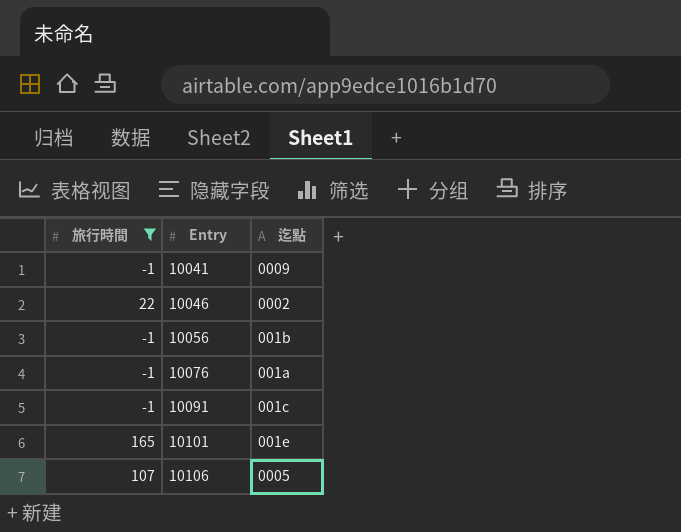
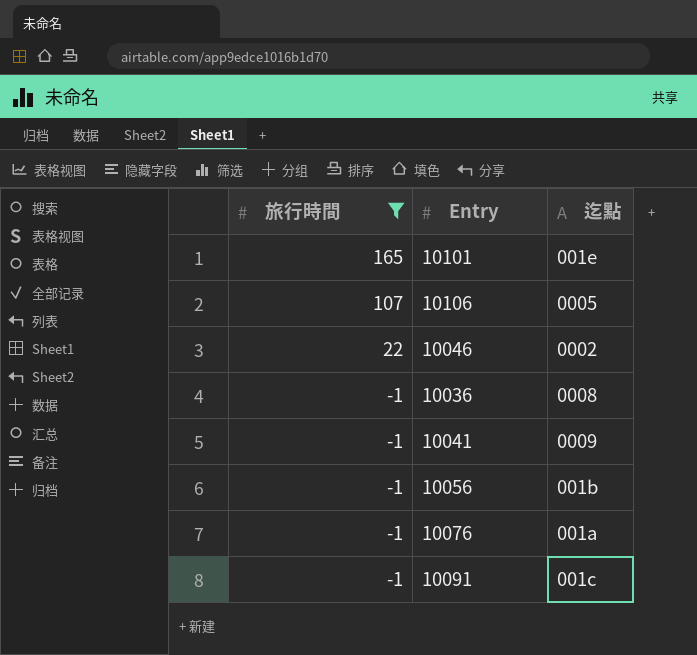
row order: Entry ascending -> 旅行時間 descending
row 10036: none -> -1 | 0008

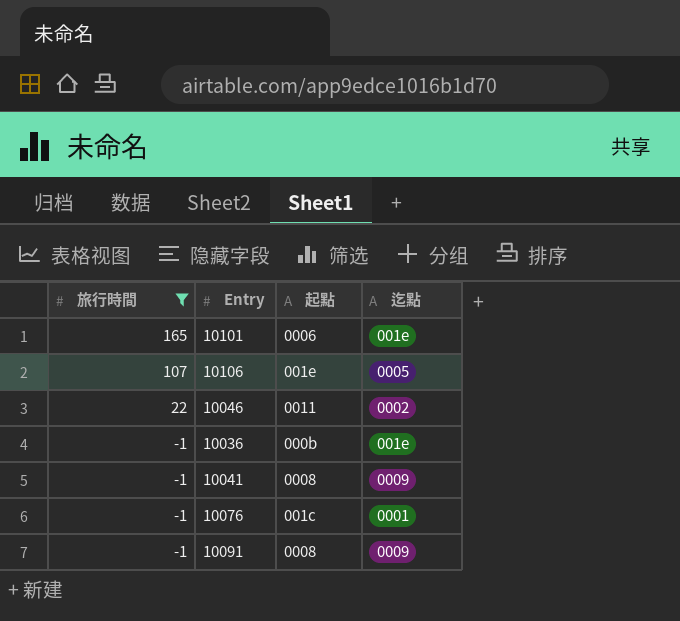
column 起點 | position: none -> 3
row 10056: -1 | 001b -> none
10036 | 迄點: 0008 -> 001e
10076 | 迄點: 001a -> 0001
10091 | 迄點: 001c -> 0009

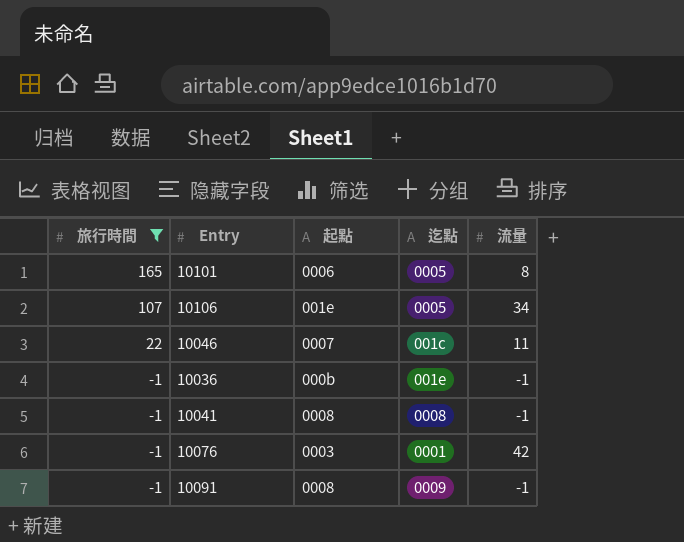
column 流量 | position: none -> 5
10101 | 迄點: 001e -> 0005
10046 | 起點: 0011 -> 0007
10046 | 迄點: 0002 -> 001c
10041 | 迄點: 0009 -> 0008
10076 | 起點: 001c -> 0003

